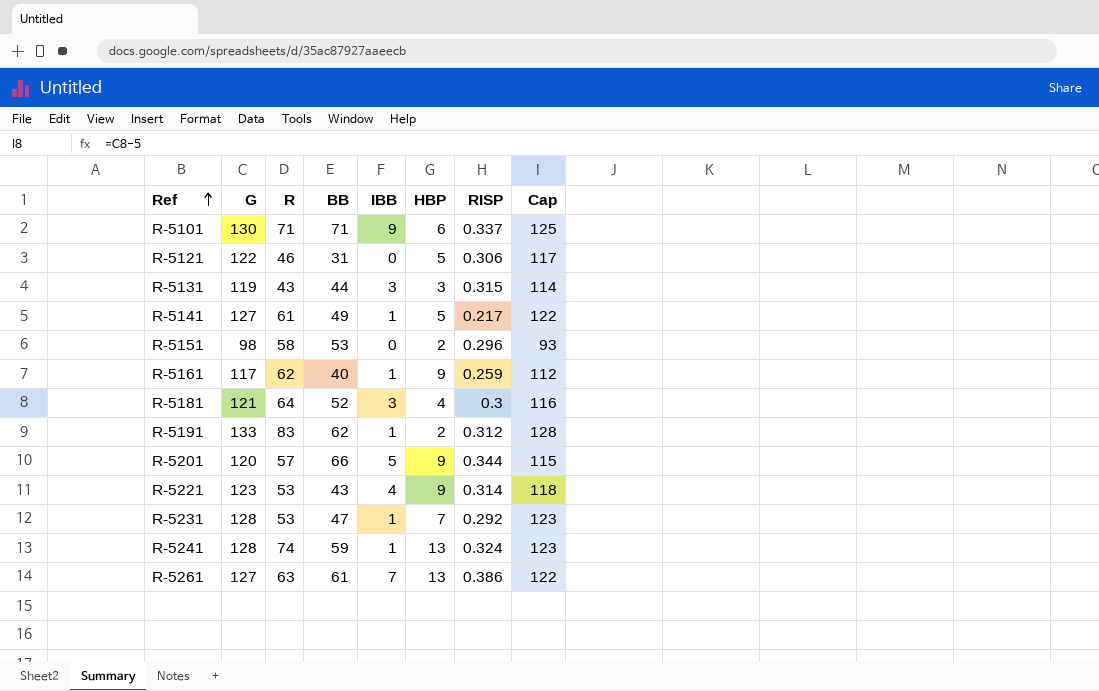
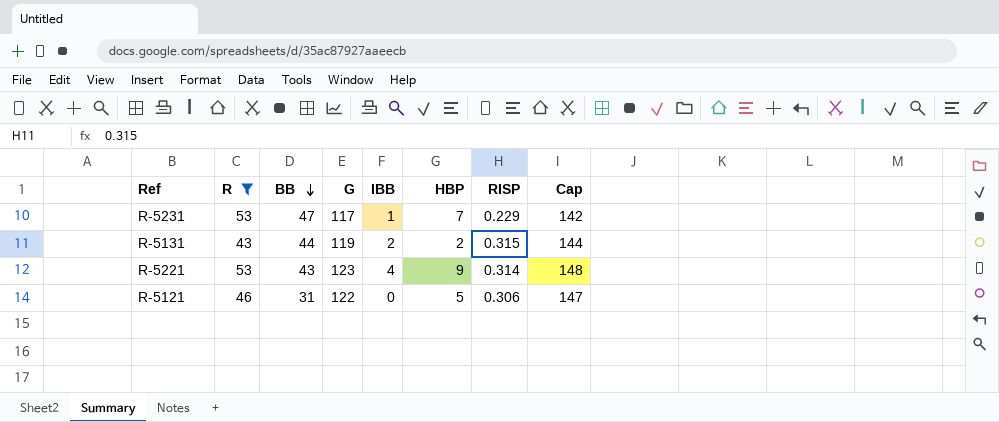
filter: none -> R <= 53
row order: Ref ascending -> BB descending
column G | position: 2 -> 4
column Cap | formula: [G] - 5 -> [G] + 25
R-5231 | G: 128 -> 117
R-5231 | RISP: 0.292 -> 0.229
R-5131 | IBB: 3 -> 2
R-5131 | HBP: 3 -> 2

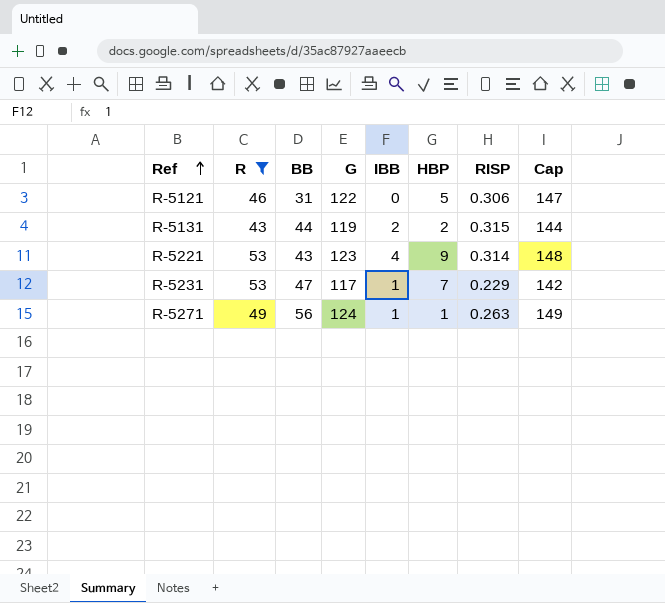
row order: BB descending -> Ref ascending
row R-5271: none -> 49 | 56 | 124 | 1 | 1 | 0.263 | 149

